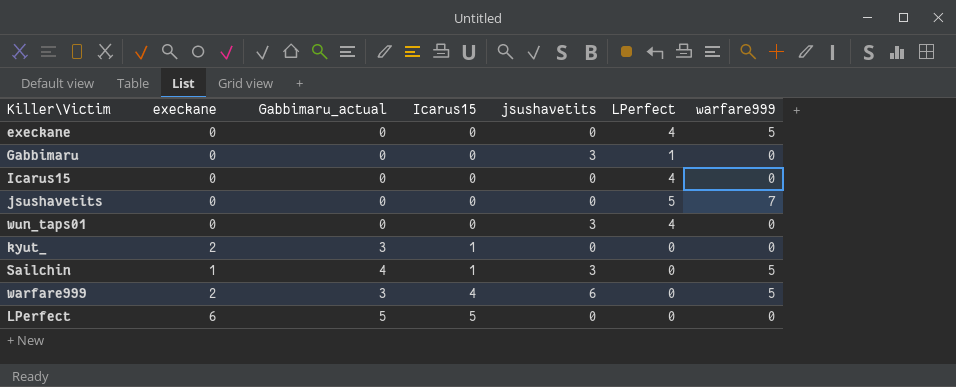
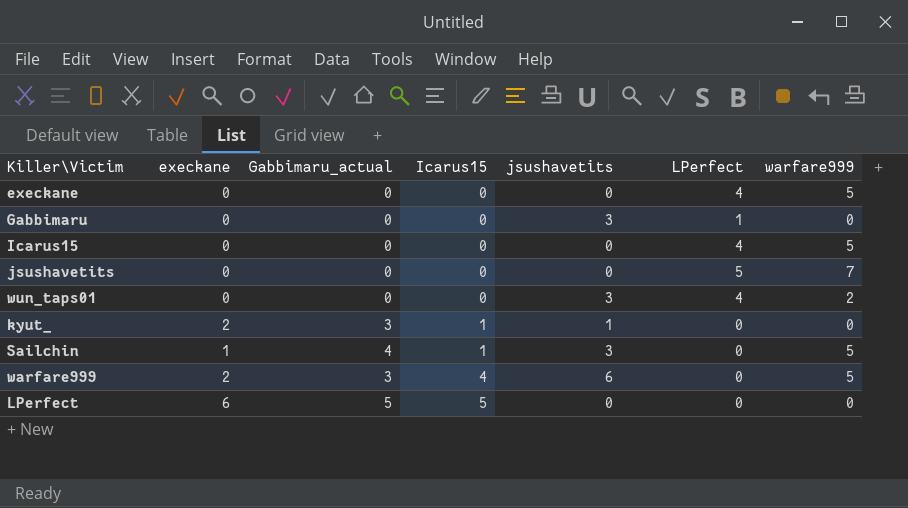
Icarus15 | warfare999: 0 -> 5
wun_taps01 | warfare999: 0 -> 2
kyut_ | jsushavetits: 0 -> 1

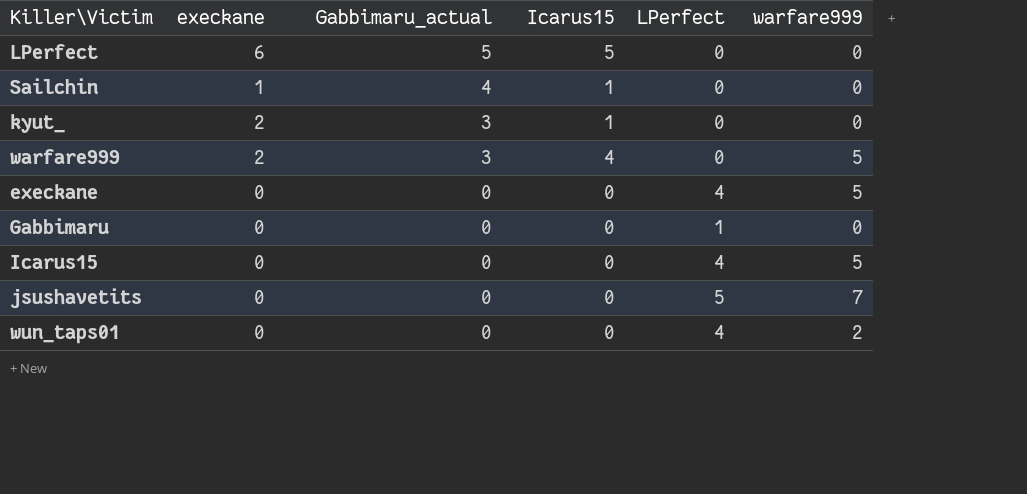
row order: Icarus15 ascending -> Gabbimaru_actual descending
column jsushavetits | position: 5 -> none
Sailchin | warfare999: 5 -> 0

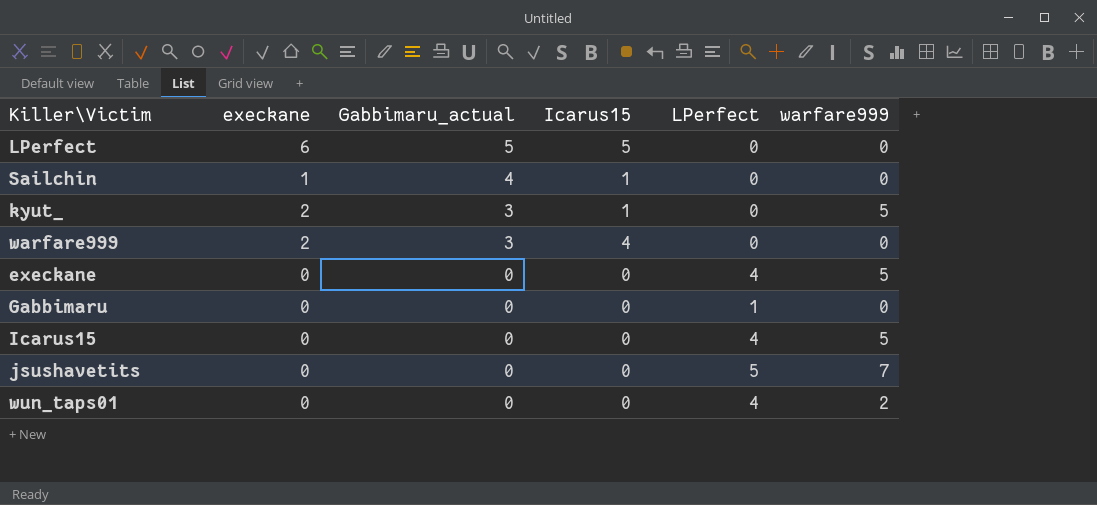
kyut_ | warfare999: 0 -> 5
warfare999 | warfare999: 5 -> 0

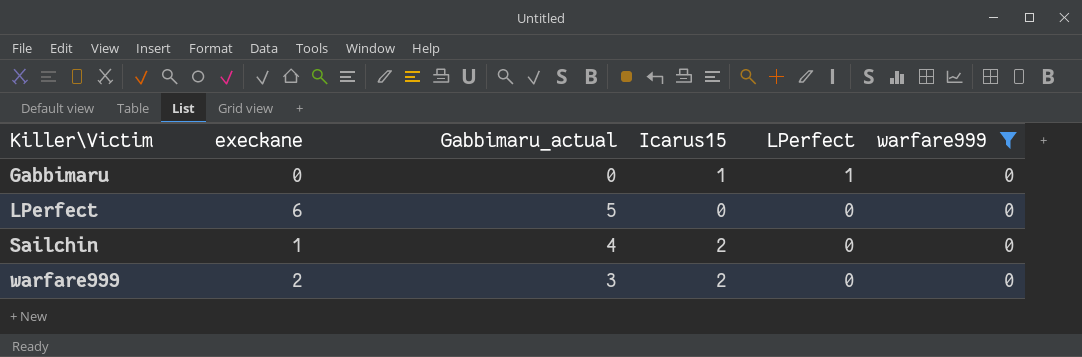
filter: none -> warfare999 = 0
row order: Gabbimaru_actual descending -> Killer\Victim ascending
Gabbimaru | Icarus15: 0 -> 1
LPerfect | Icarus15: 5 -> 0
Sailchin | Icarus15: 1 -> 2
warfare999 | Icarus15: 4 -> 2

